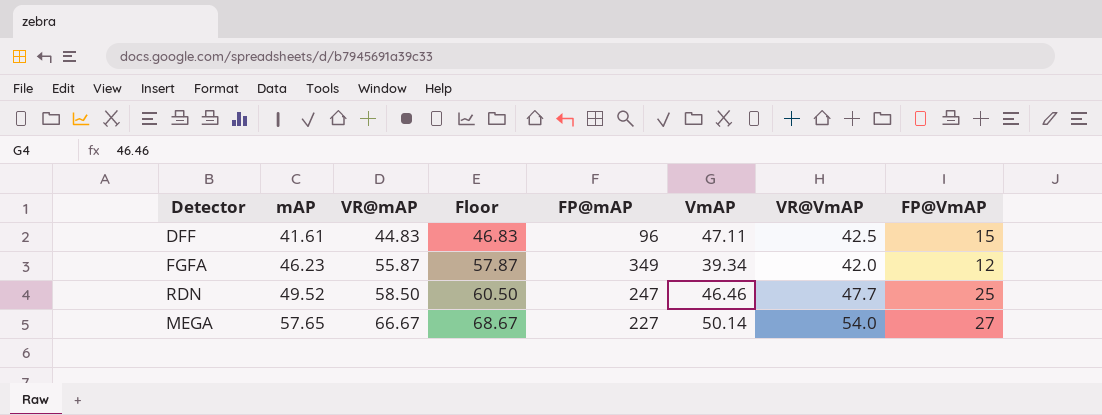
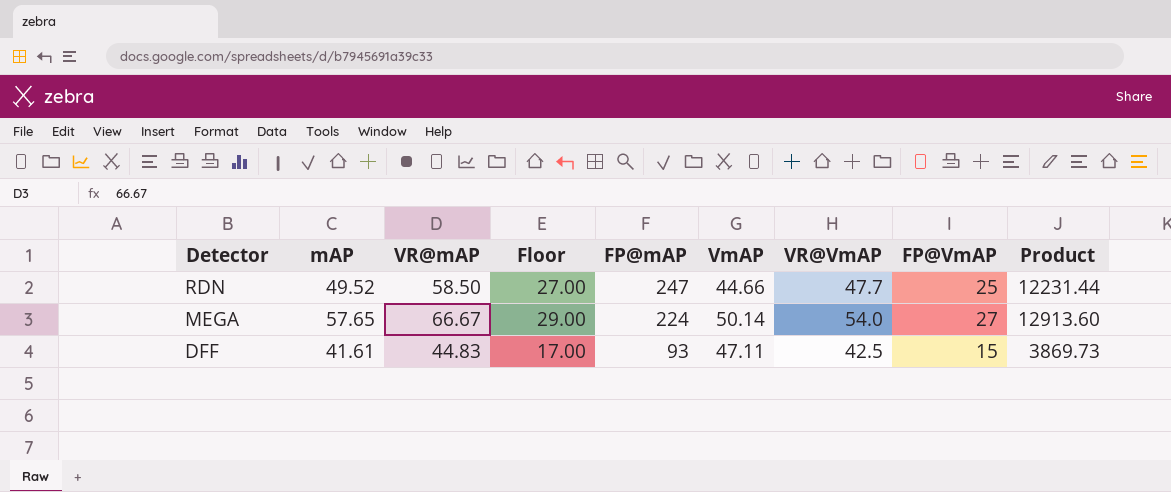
row order: mAP ascending -> Detector descending
column Floor | formula: [VR@mAP] + 2 -> [FP@VmAP] + 2
column Product | formula: none -> [mAP] * [FP@mAP]
row FGFA: 46.23 | 55.87 | 57.87 | 349 | 39.34 | 42.0 | 12 -> none
RDN | VmAP: 46.46 -> 44.66
MEGA | FP@mAP: 227 -> 224
DFF | FP@mAP: 96 -> 93

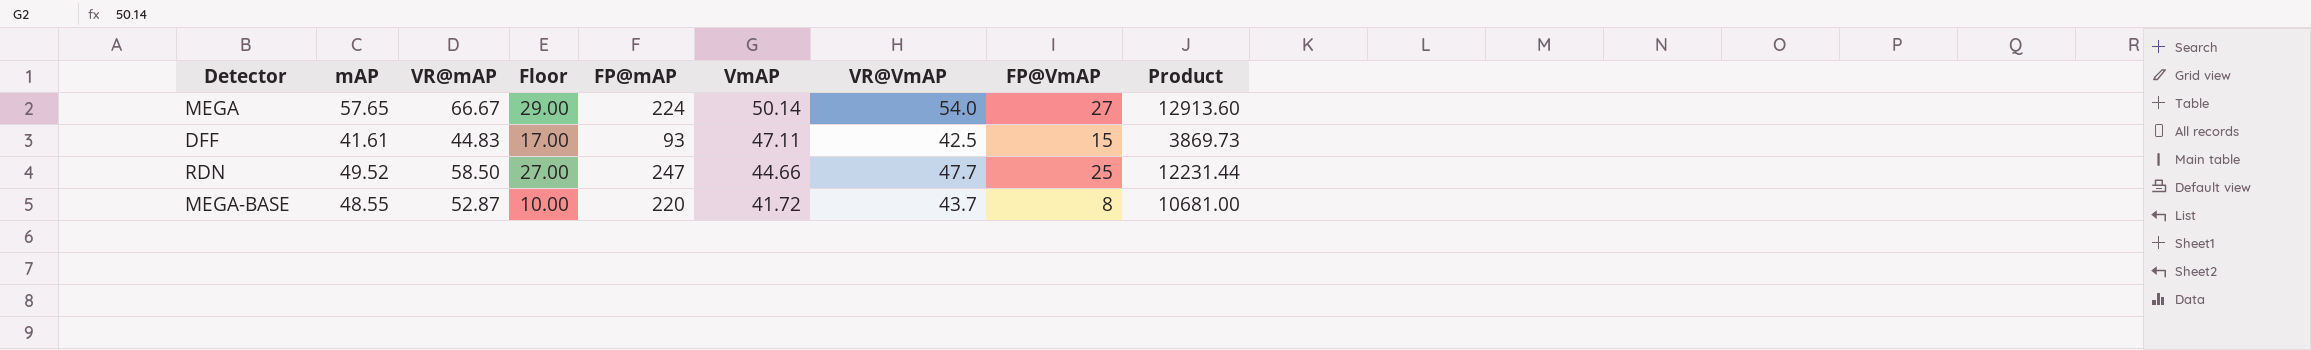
row order: Detector descending -> VmAP descending
row MEGA-BASE: none -> 48.55 | 52.87 | 10.00 | 220 | 41.72 | 43.7 | 8 | 10681.00

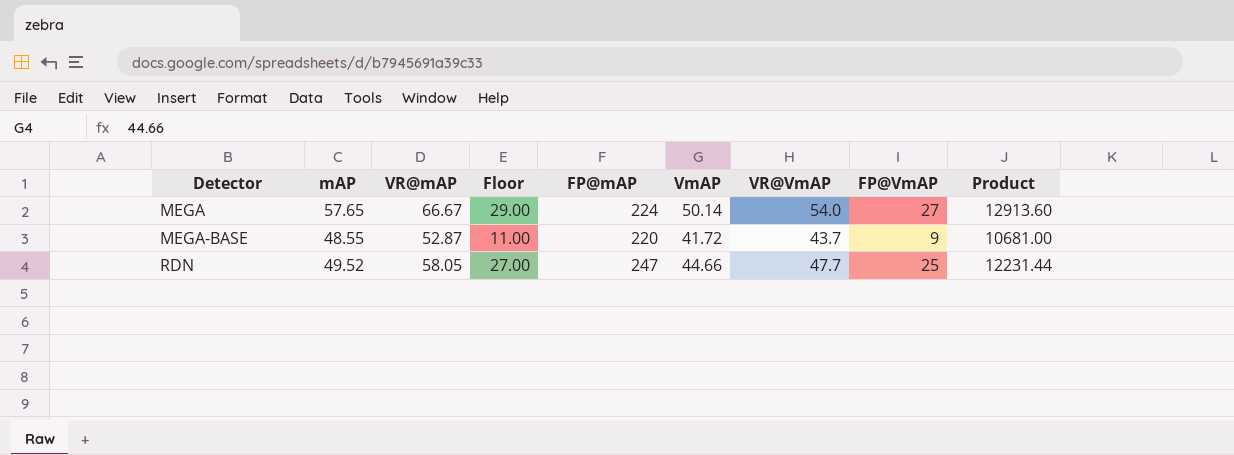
row order: VmAP descending -> Detector ascending
row DFF: 41.61 | 44.83 | 17.00 | 93 | 47.11 | 42.5 | 15 | 3869.73 -> none
MEGA-BASE | Floor: 10.00 -> 11.00
MEGA-BASE | FP@VmAP: 8 -> 9
RDN | VR@mAP: 58.50 -> 58.05

